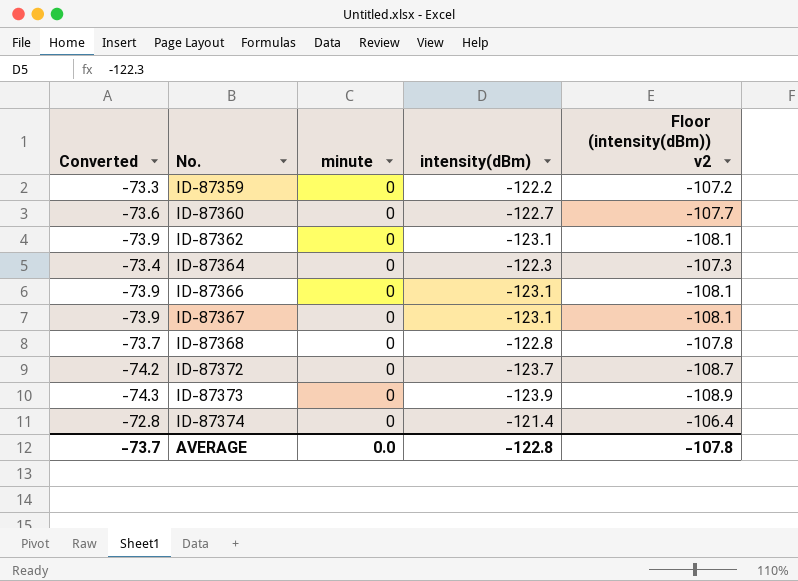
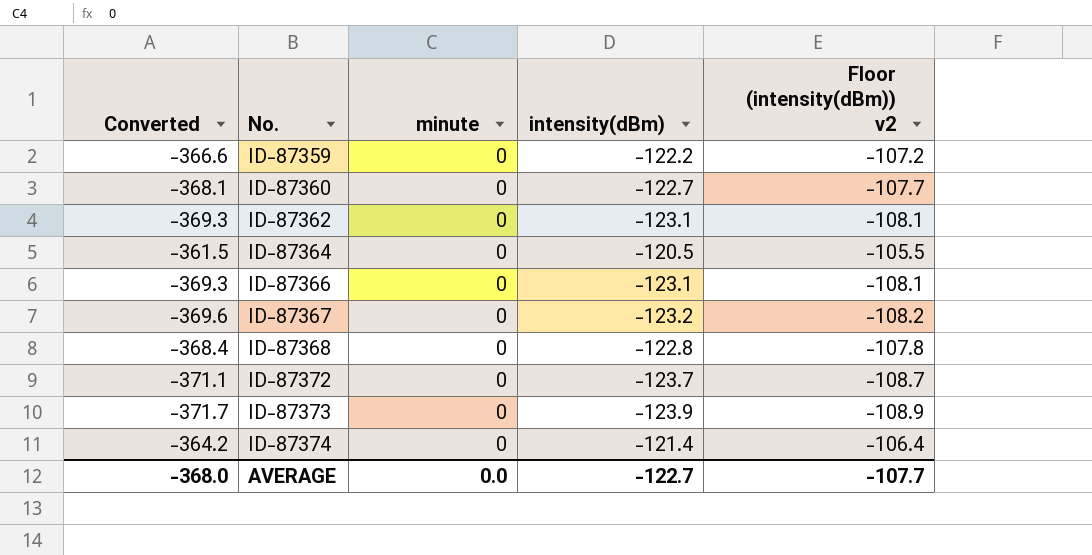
column Converted | formula: [intensity(dBm)] * 0.6 -> [intensity(dBm)] * 3
ID-87364 | intensity(dBm): -122.3 -> -120.5
ID-87364 | Floor (intensity(dBm)) v2: -107.3 -> -105.5
ID-87367 | intensity(dBm): -123.1 -> -123.2
ID-87367 | Floor (intensity(dBm)) v2: -108.1 -> -108.2
AVERAGE | Converted: -73.7 -> -368.0
AVERAGE | intensity(dBm): -122.8 -> -122.7
AVERAGE | Floor (intensity(dBm)) v2: -107.8 -> -107.7

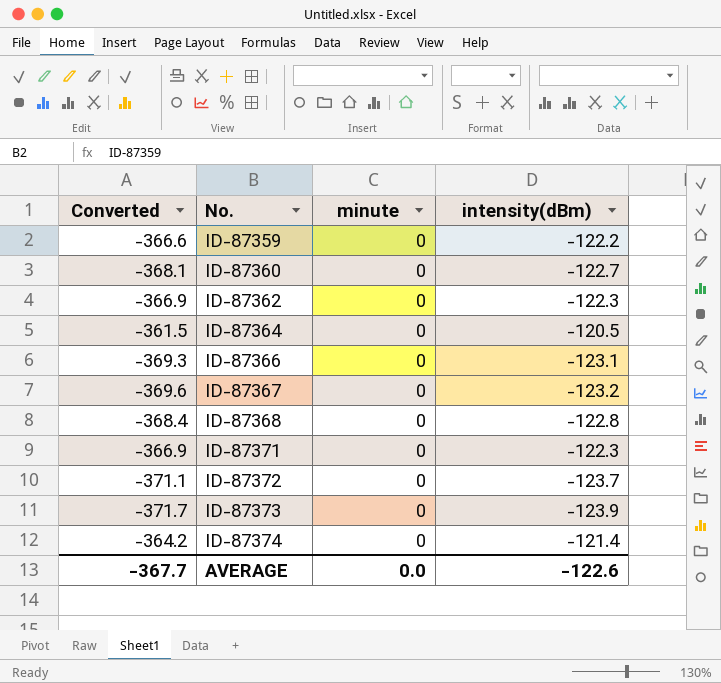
column Floor (intensity(dBm)) v2 | formula: [intensity(dBm)] + 15 -> none
ID-87362 | Converted: -369.3 -> -366.9
ID-87362 | intensity(dBm): -123.1 -> -122.3
row ID-87371: none -> -366.9 | 0 | -122.3
AVERAGE | Converted: -368.0 -> -367.7
AVERAGE | intensity(dBm): -122.7 -> -122.6

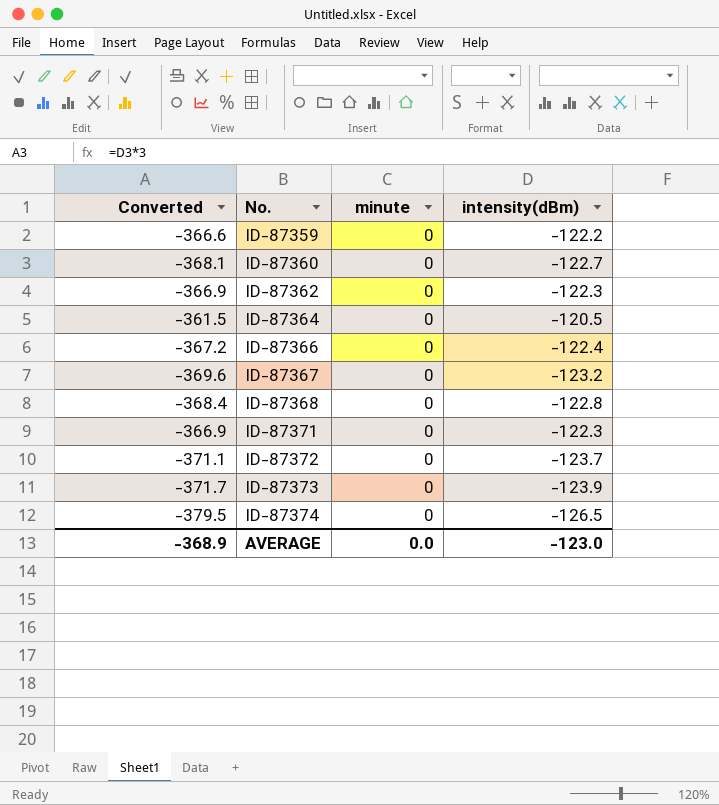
ID-87366 | Converted: -369.3 -> -367.2
ID-87366 | intensity(dBm): -123.1 -> -122.4
ID-87374 | Converted: -364.2 -> -379.5
ID-87374 | intensity(dBm): -121.4 -> -126.5
AVERAGE | Converted: -367.7 -> -368.9
AVERAGE | intensity(dBm): -122.6 -> -123.0

